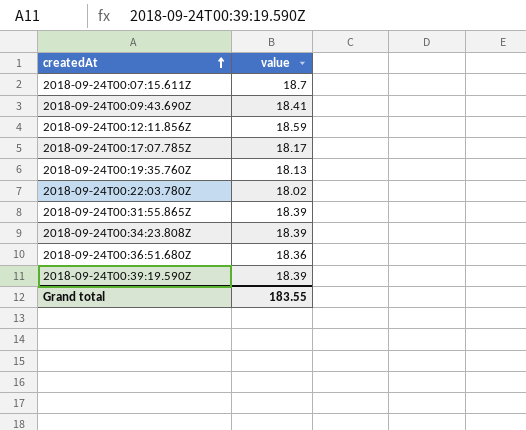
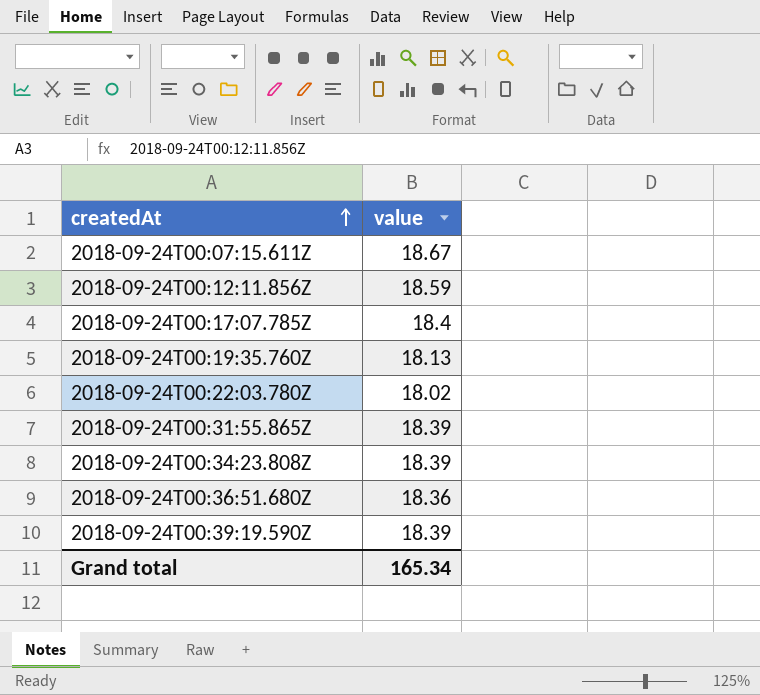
row 2018-09-24T00:09:43.690Z: 18.41 -> none
2018-09-24T00:07:15.611Z | value: 18.7 -> 18.67
2018-09-24T00:17:07.785Z | value: 18.17 -> 18.4
Grand total | value: 183.55 -> 165.34

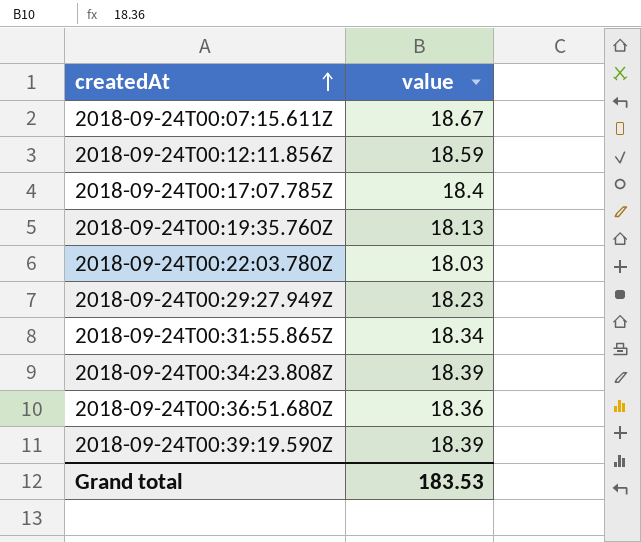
2018-09-24T00:22:03.780Z | value: 18.02 -> 18.03
row 2018-09-24T00:29:27.949Z: none -> 18.23
2018-09-24T00:31:55.865Z | value: 18.39 -> 18.34
Grand total | value: 165.34 -> 183.53

